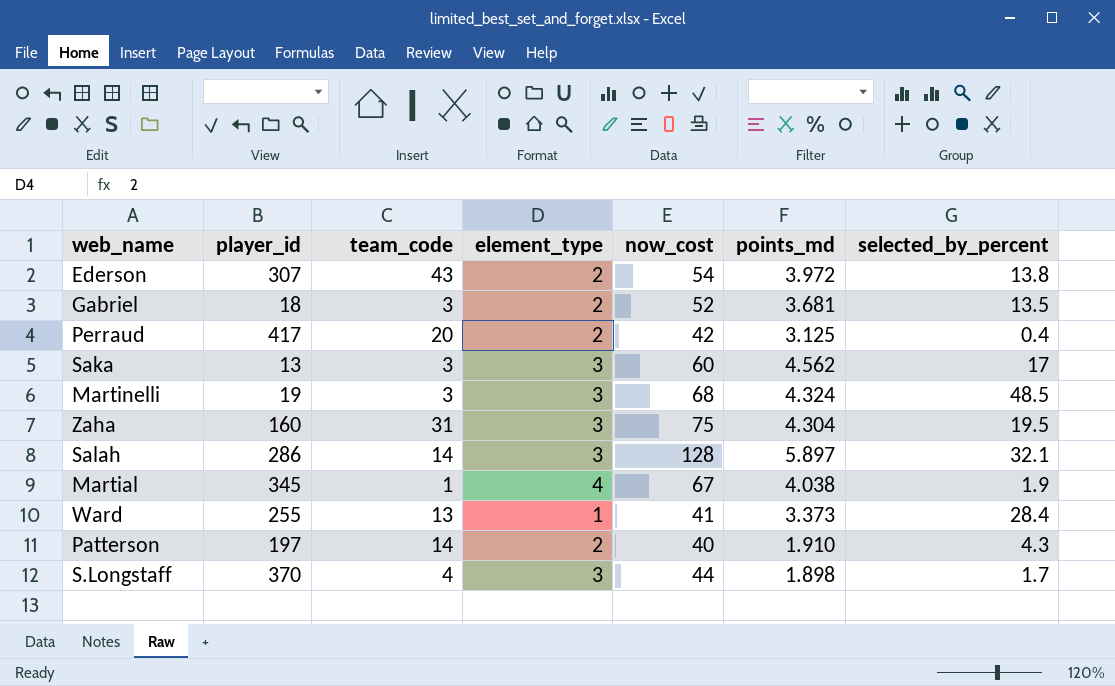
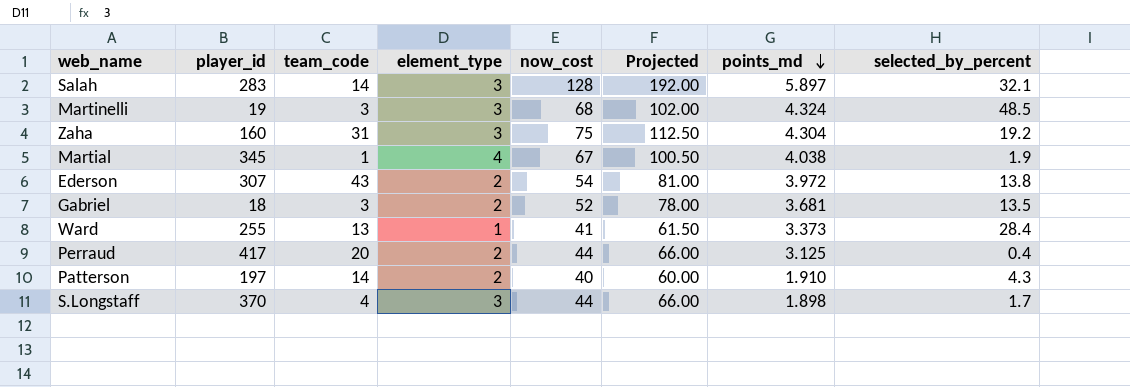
row order: none -> points_md descending
column Projected | formula: none -> [now_cost] * 1.5
row Saka: 13 | 3 | 3 | 60 | 4.562 | 17 -> none
Salah | player_id: 286 -> 283
Zaha | selected_by_percent: 19.5 -> 19.2
Perraud | now_cost: 42 -> 44

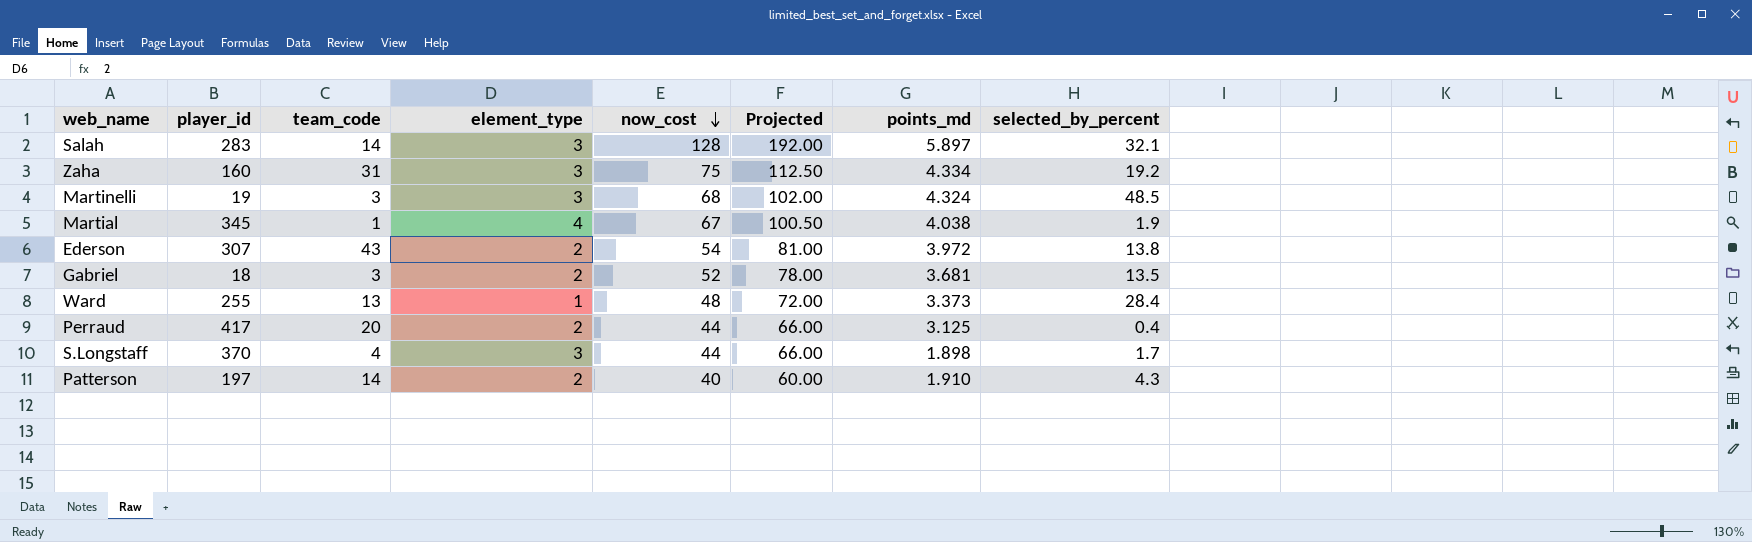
row order: points_md descending -> now_cost descending
Zaha | points_md: 4.304 -> 4.334
Ward | now_cost: 41 -> 48
Ward | Projected: 61.50 -> 72.00

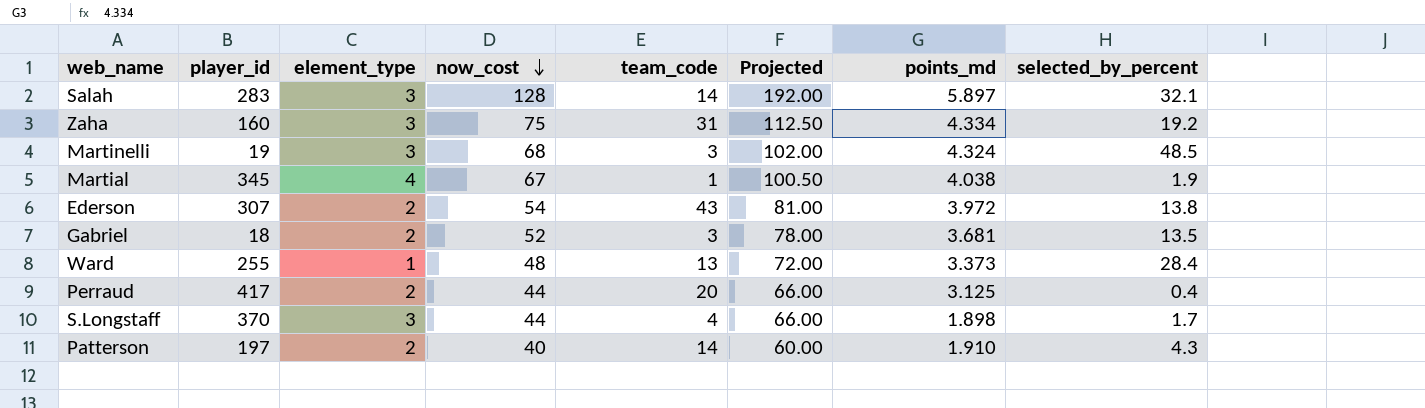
column team_code | position: 3 -> 5

